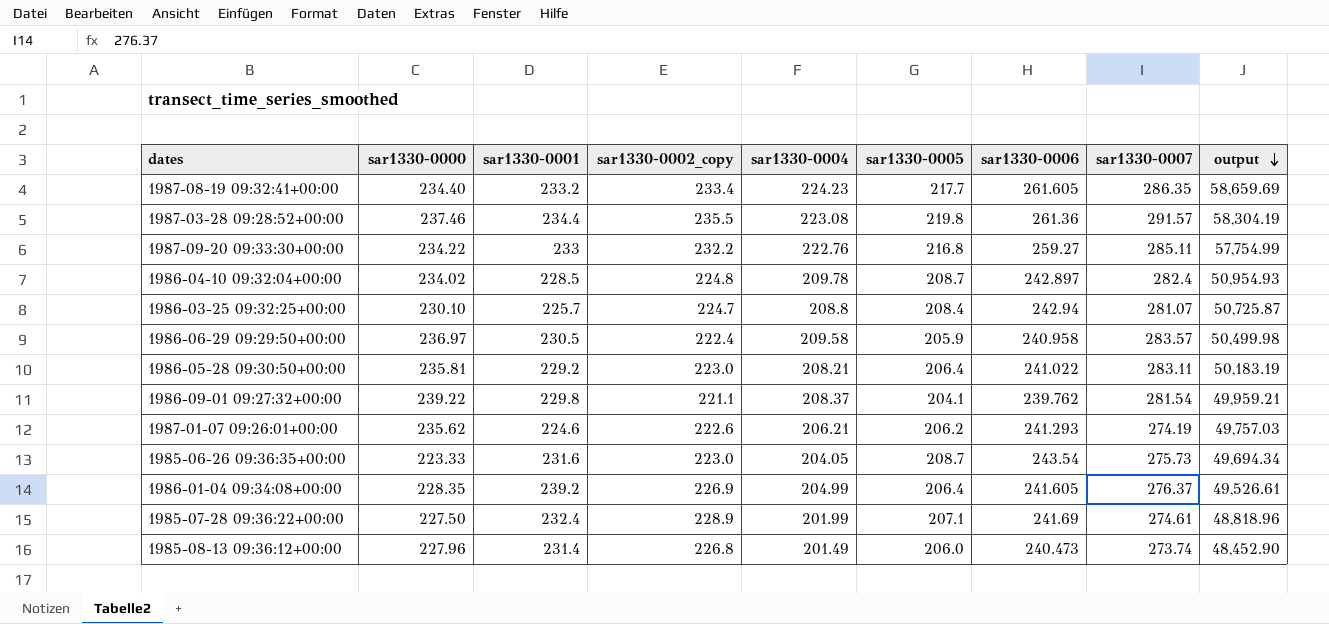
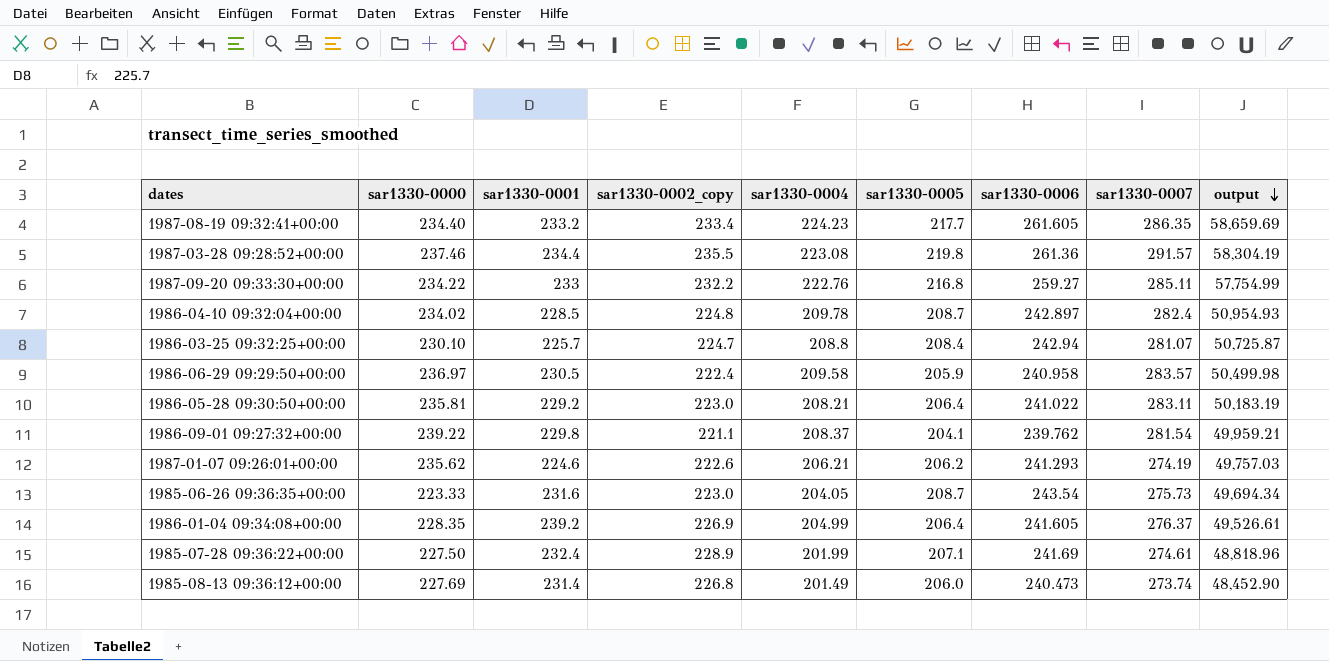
1985-08-13 09:36:12+00:00 | sar1330-0000: 227.96 -> 227.69

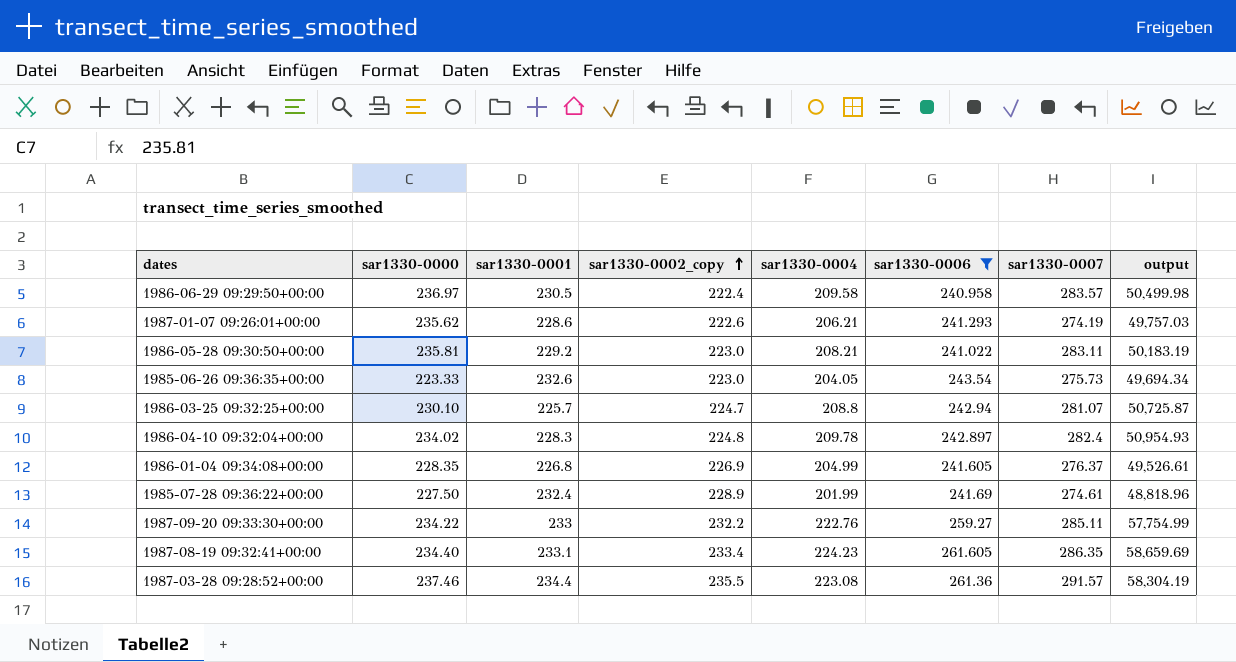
filter: none -> sar1330-0006 >= 240.958
row order: output descending -> sar1330-0002_copy ascending
column sar1330-0005 | position: 6 -> none
1987-01-07 09:26:01+00:00 | sar1330-0001: 224.6 -> 228.6
1985-06-26 09:36:35+00:00 | sar1330-0001: 231.6 -> 232.6
1986-04-10 09:32:04+00:00 | sar1330-0001: 228.5 -> 228.3
1986-01-04 09:34:08+00:00 | sar1330-0001: 239.2 -> 226.8
1987-08-19 09:32:41+00:00 | sar1330-0001: 233.2 -> 233.1

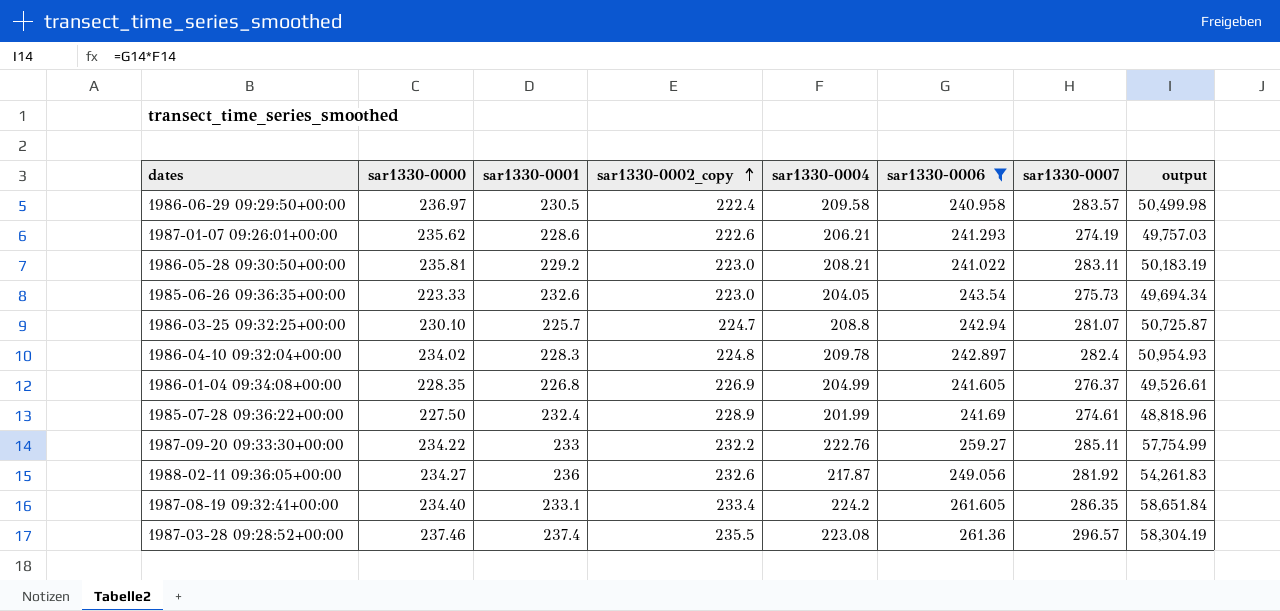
row 1988-02-11 09:36:05+00:00: none -> 234.27 | 236 | 232.6 | 217.87 | 249.056 | 281.92 | 54,261.83
1987-08-19 09:32:41+00:00 | sar1330-0004: 224.23 -> 224.2
1987-08-19 09:32:41+00:00 | output: 58,659.69 -> 58,651.84
1987-03-28 09:28:52+00:00 | sar1330-0001: 234.4 -> 237.4
1987-03-28 09:28:52+00:00 | sar1330-0007: 291.57 -> 296.57

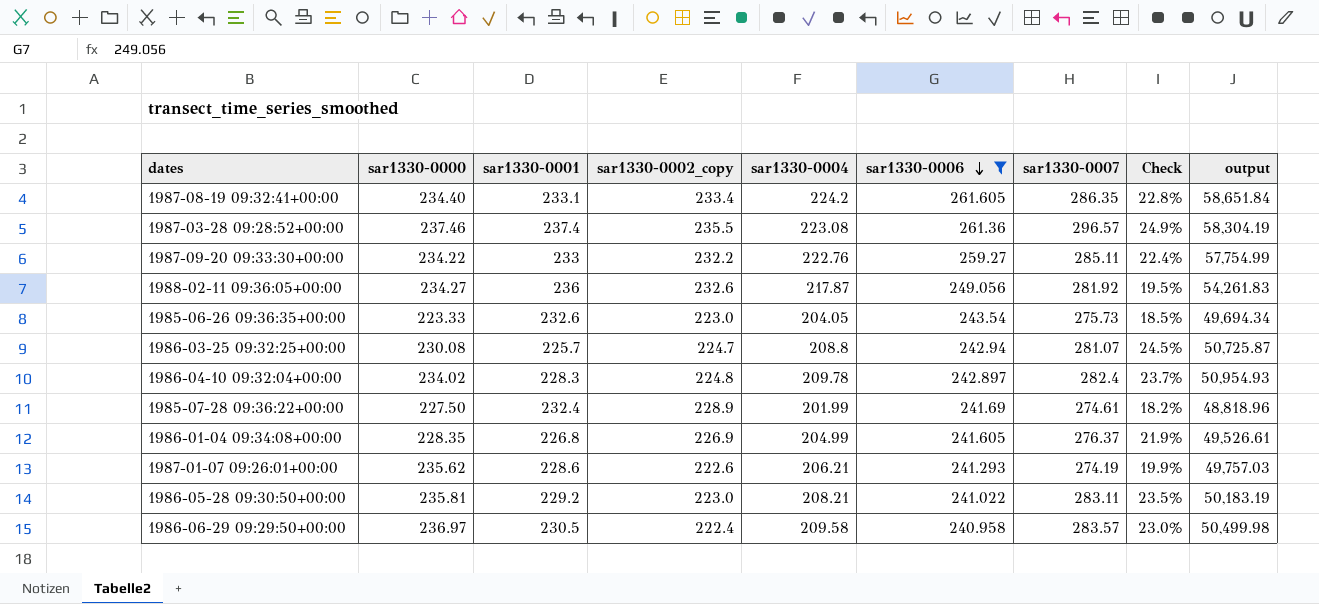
row order: sar1330-0002_copy ascending -> sar1330-0006 descending
column Check | formula: none -> ([sar1330-0007] - [sar1330-0001]) / [sar1330-0001]
1986-03-25 09:32:25+00:00 | sar1330-0000: 230.10 -> 230.08

